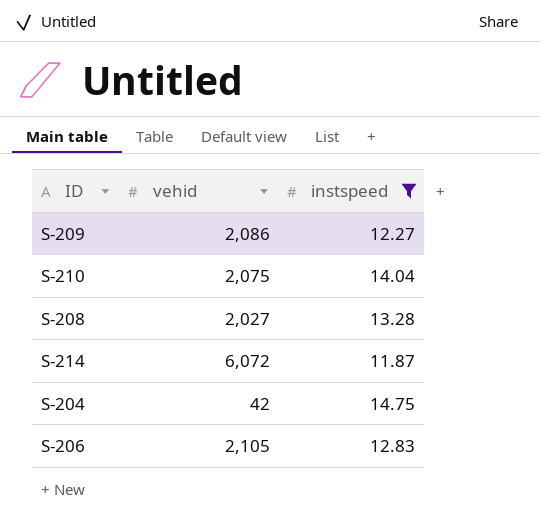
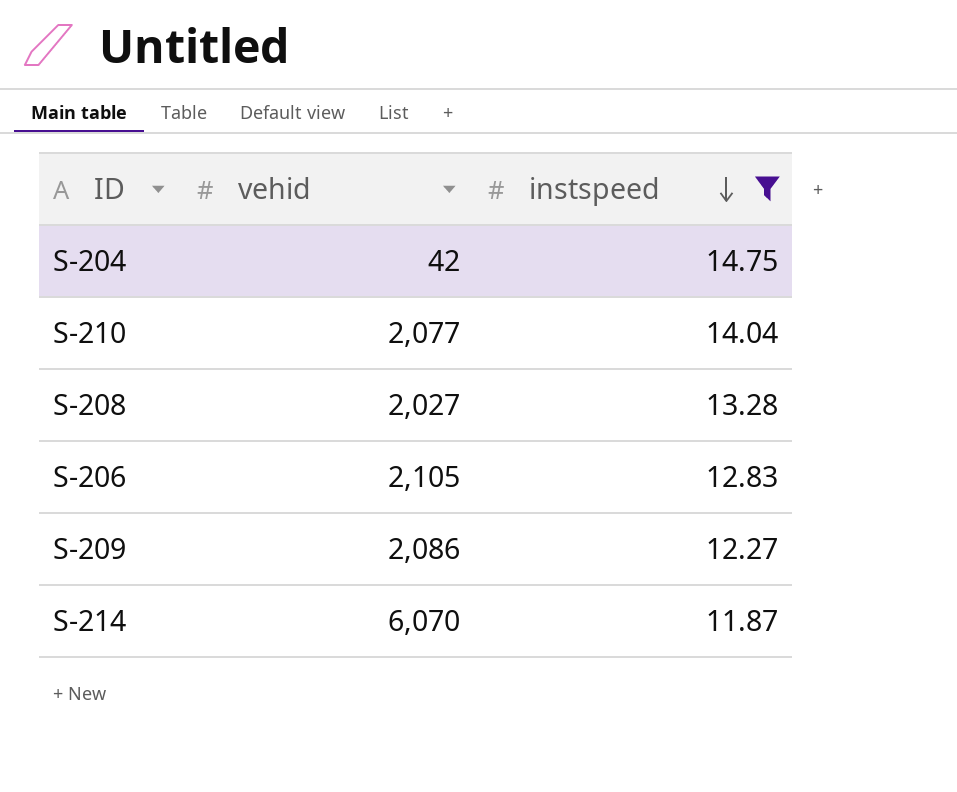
row order: none -> instspeed descending
S-210 | vehid: 2,075 -> 2,077
S-214 | vehid: 6,072 -> 6,070

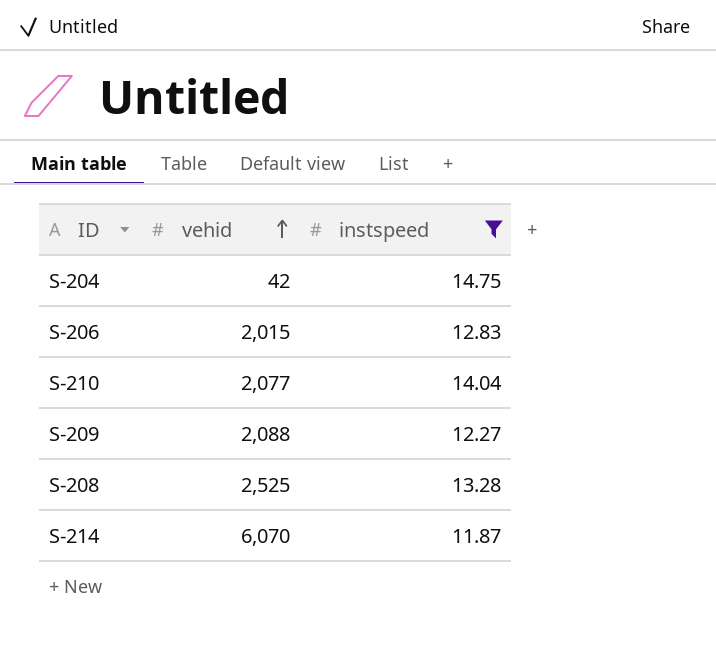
row order: instspeed descending -> vehid ascending
S-206 | vehid: 2,105 -> 2,015
S-209 | vehid: 2,086 -> 2,088
S-208 | vehid: 2,027 -> 2,525

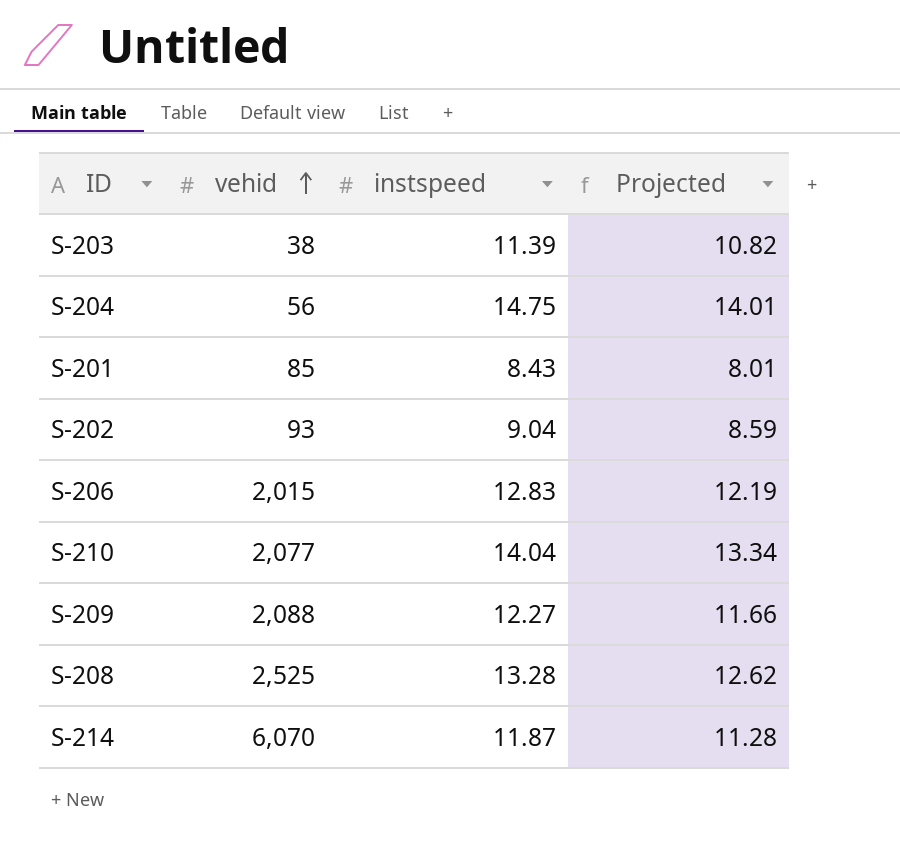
filter: instspeed >= 11.87 -> none
column Projected | formula: none -> [instspeed] * 0.95
S-204 | vehid: 42 -> 56

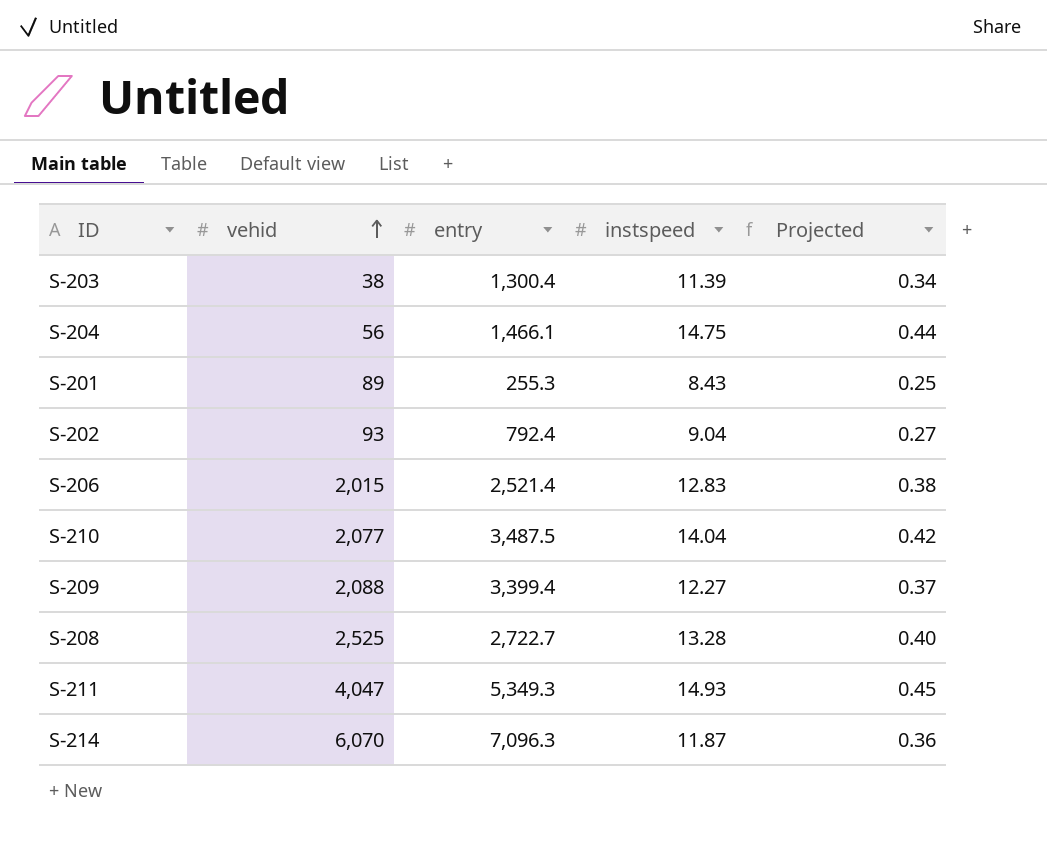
column entry | position: none -> 3
column Projected | formula: [instspeed] * 0.95 -> [instspeed] * 0.03
S-201 | vehid: 85 -> 89
row S-211: none -> 4,047 | 5,349.3 | 14.93 | 0.45

